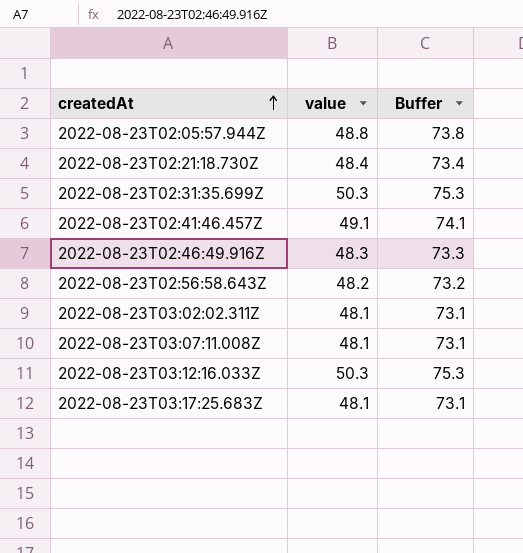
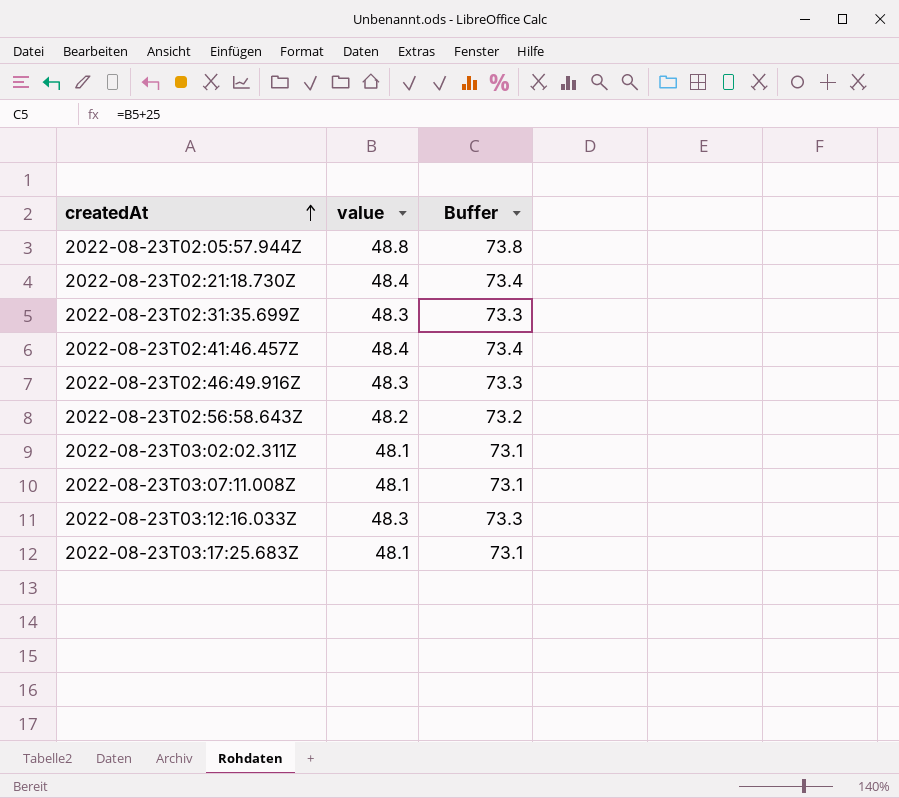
2022-08-23T02:31:35.699Z | value: 50.3 -> 48.3
2022-08-23T02:31:35.699Z | Buffer: 75.3 -> 73.3
2022-08-23T02:41:46.457Z | value: 49.1 -> 48.4
2022-08-23T02:41:46.457Z | Buffer: 74.1 -> 73.4
2022-08-23T03:12:16.033Z | value: 50.3 -> 48.3
2022-08-23T03:12:16.033Z | Buffer: 75.3 -> 73.3

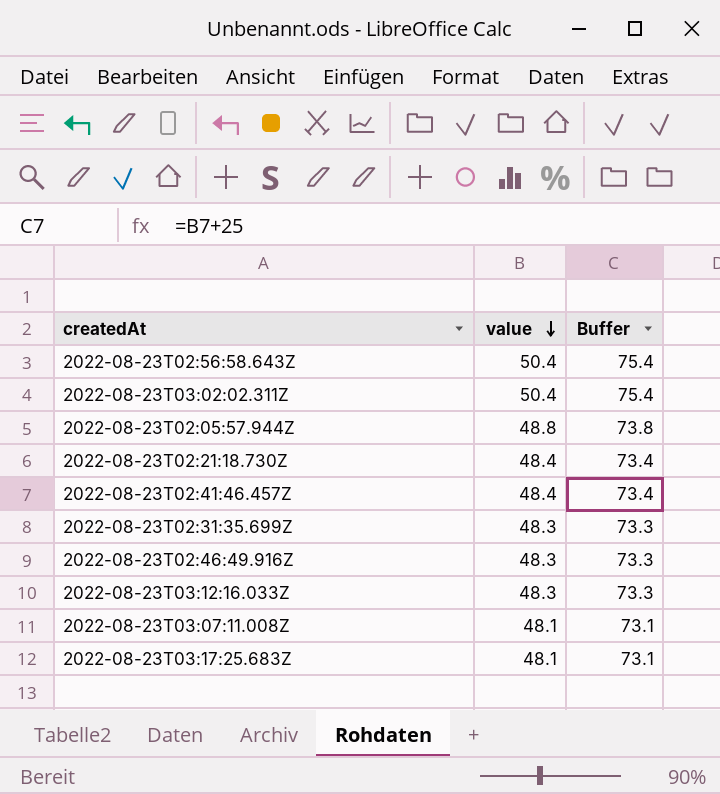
row order: createdAt ascending -> value descending
2022-08-23T02:56:58.643Z | value: 48.2 -> 50.4
2022-08-23T02:56:58.643Z | Buffer: 73.2 -> 75.4
2022-08-23T03:02:02.311Z | value: 48.1 -> 50.4
2022-08-23T03:02:02.311Z | Buffer: 73.1 -> 75.4

